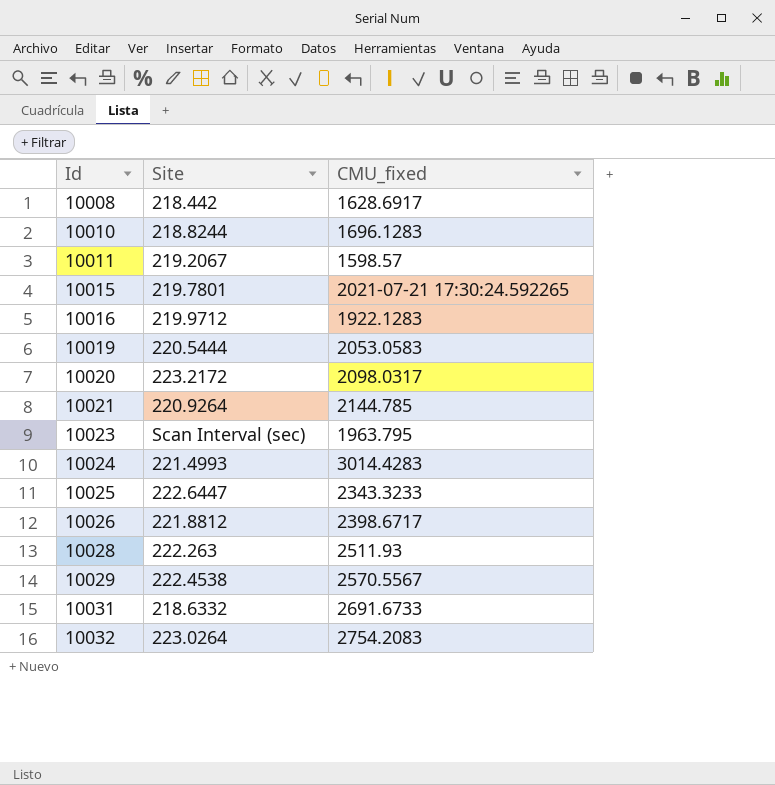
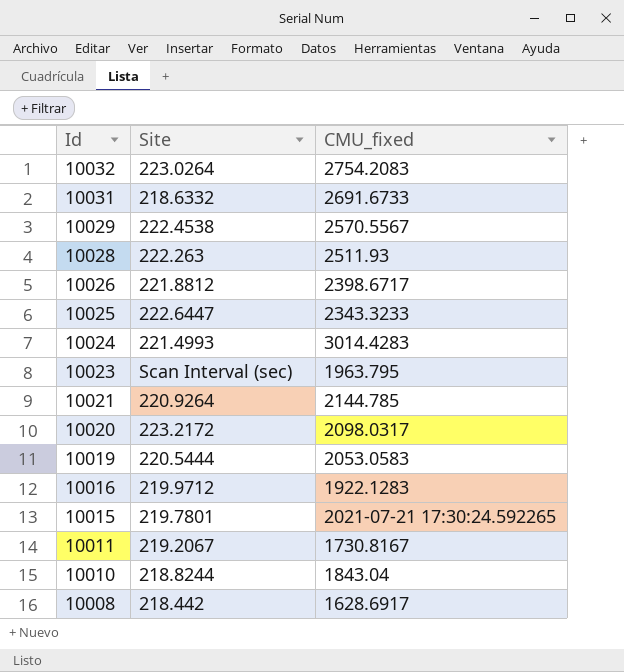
row order: Id ascending -> Id descending
10011 | CMU_fixed: 1598.57 -> 1730.8167
10010 | CMU_fixed: 1696.1283 -> 1843.04

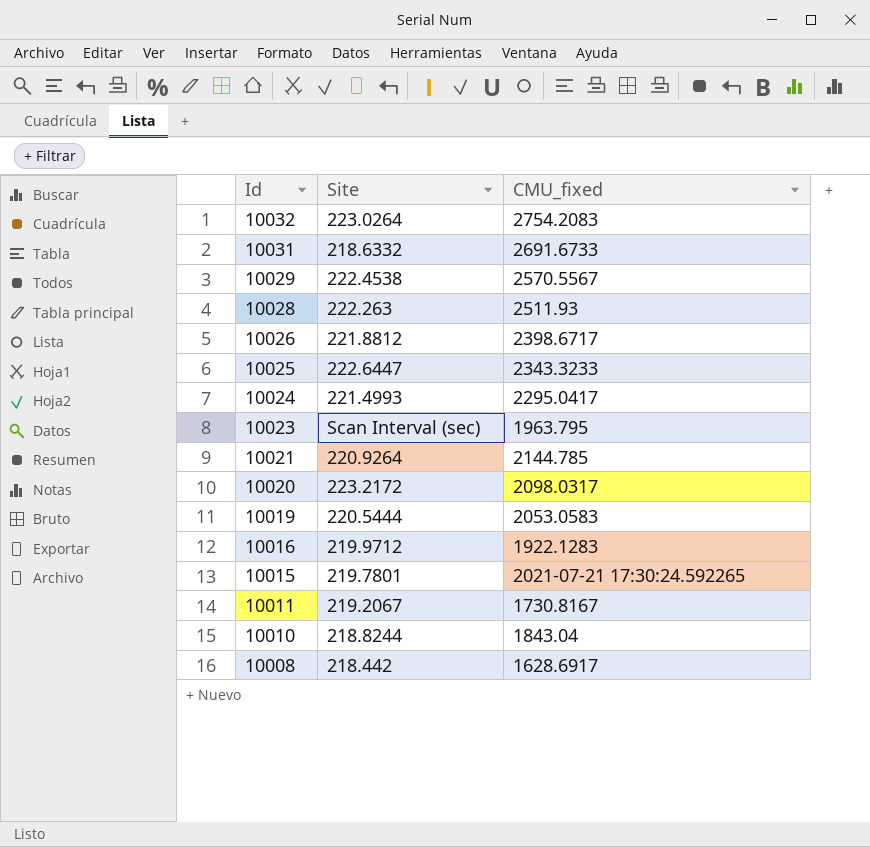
10024 | CMU_fixed: 3014.4283 -> 2295.0417

